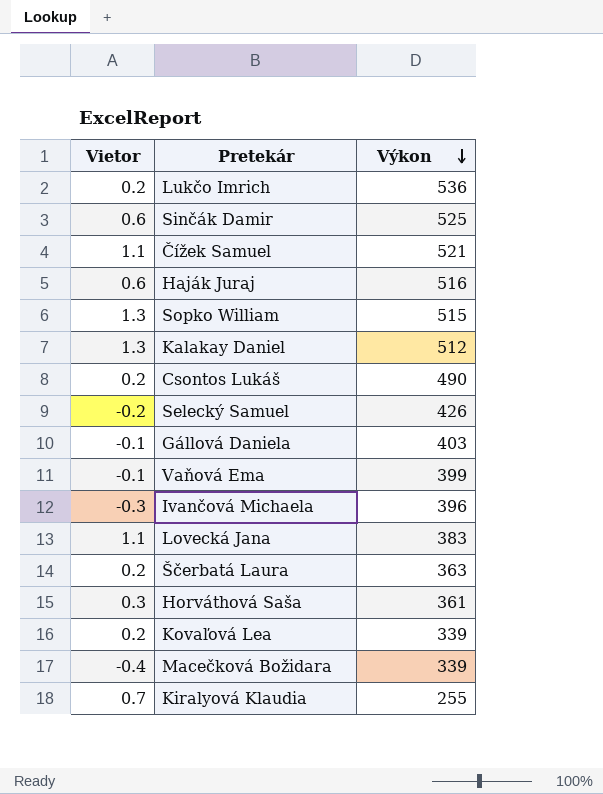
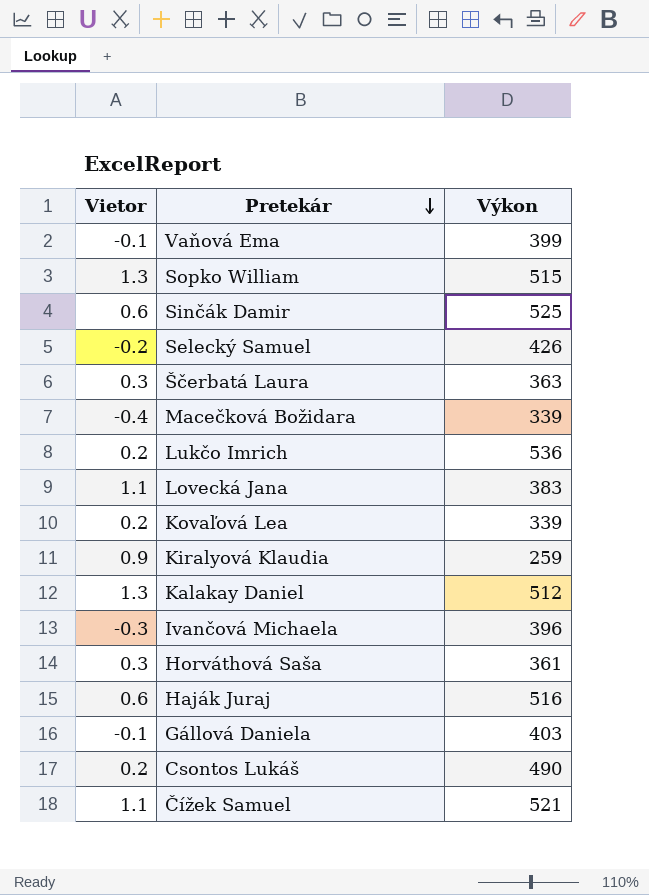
row order: Výkon descending -> Pretekár descending
Ščerbatá Laura | Vietor: 0.2 -> 0.3
Kiralyová Klaudia | Vietor: 0.7 -> 0.9
Kiralyová Klaudia | Výkon: 255 -> 259

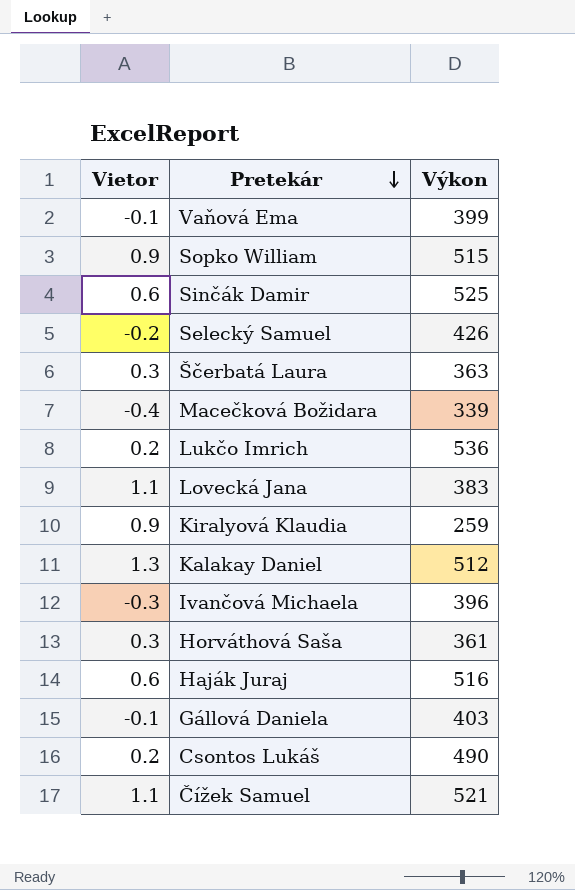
row Kovaľová Lea: 0.2 | 339 -> none
Sopko William | Vietor: 1.3 -> 0.9

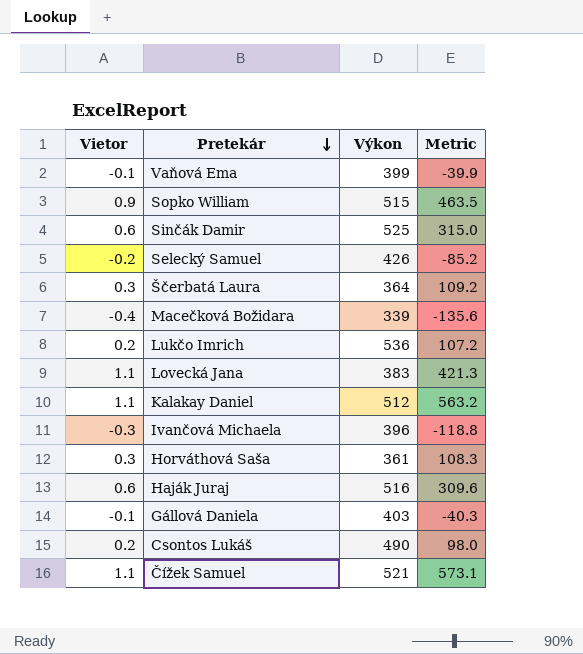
column Metric | formula: none -> [Vietor] * [Výkon]
row Kiralyová Klaudia: 0.9 | 259 -> none
Ščerbatá Laura | Výkon: 363 -> 364
Kalakay Daniel | Vietor: 1.3 -> 1.1

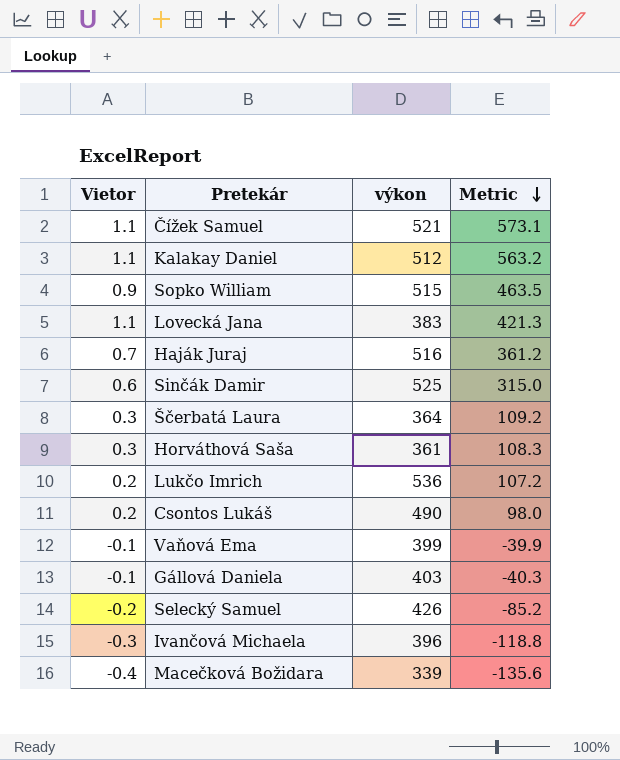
row order: Pretekár descending -> Metric descending
column name: Výkon -> výkon
Haják Juraj | Vietor: 0.6 -> 0.7
Haják Juraj | Metric: 309.6 -> 361.2

